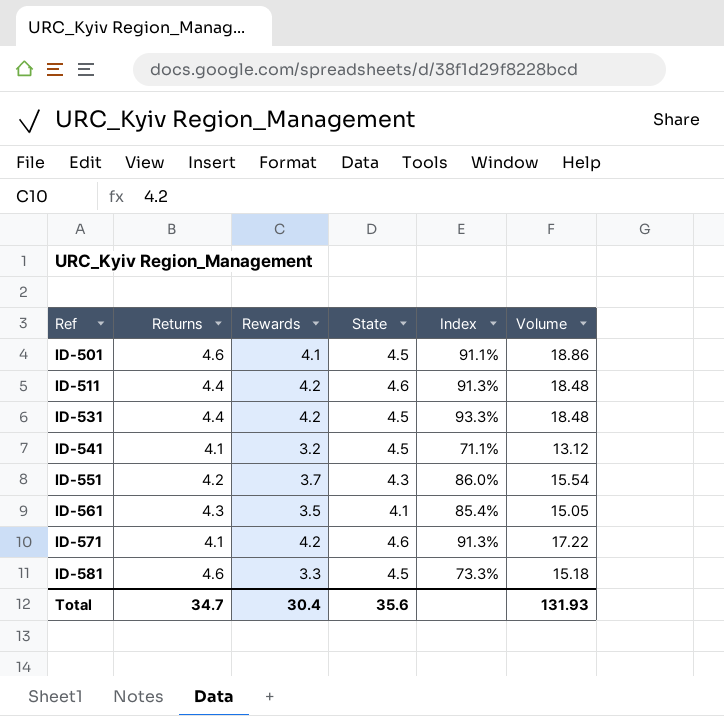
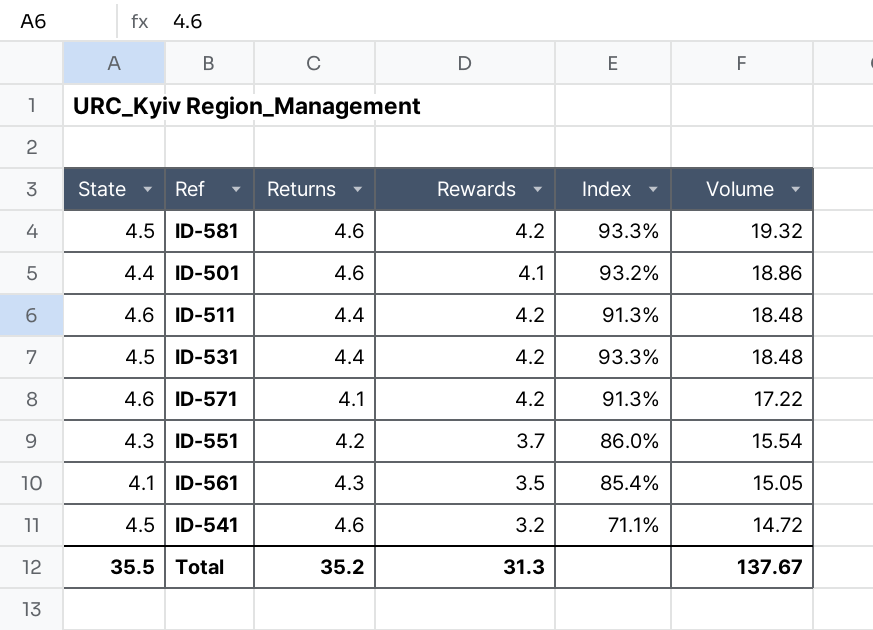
row order: Ref ascending -> Volume descending
column State | position: 4 -> 1
ID-581 | Rewards: 3.3 -> 4.2
ID-581 | Index: 73.3% -> 93.3%
ID-581 | Volume: 15.18 -> 19.32
ID-501 | State: 4.5 -> 4.4
ID-501 | Index: 91.1% -> 93.2%
ID-541 | Returns: 4.1 -> 4.6
ID-541 | Volume: 13.12 -> 14.72
Total | State: 35.6 -> 35.5
Total | Returns: 34.7 -> 35.2
Total | Rewards: 30.4 -> 31.3
Total | Volume: 131.93 -> 137.67

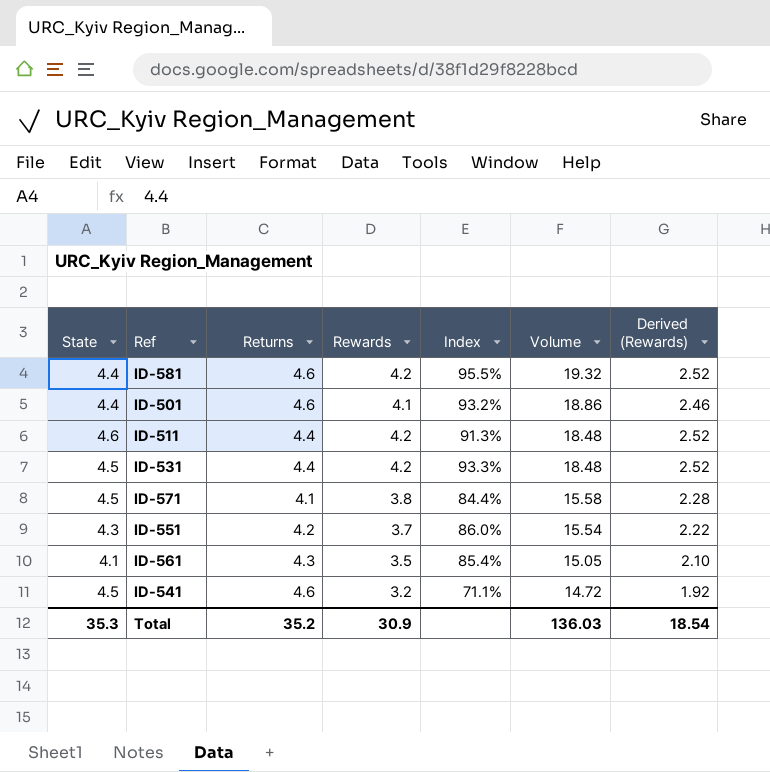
column Derived (Rewards) | formula: none -> [Rewards] * 0.6
ID-581 | State: 4.5 -> 4.4
ID-581 | Index: 93.3% -> 95.5%
ID-571 | State: 4.6 -> 4.5
ID-571 | Rewards: 4.2 -> 3.8
ID-571 | Index: 91.3% -> 84.4%
ID-571 | Volume: 17.22 -> 15.58
Total | State: 35.5 -> 35.3
Total | Rewards: 31.3 -> 30.9
Total | Volume: 137.67 -> 136.03

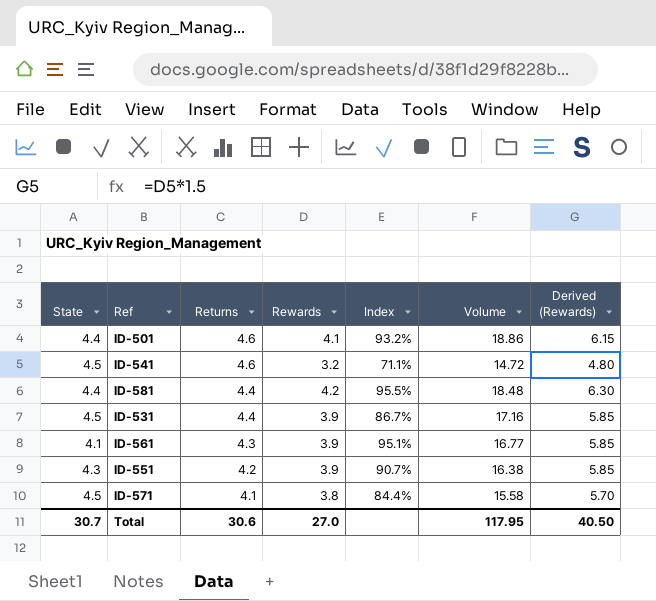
row order: Volume descending -> Returns descending
column Derived (Rewards) | formula: [Rewards] * 0.6 -> [Rewards] * 1.5
row ID-511: 4.6 | 4.4 | 4.2 | 91.3% | 18.48 | 2.52 -> none
ID-581 | Returns: 4.6 -> 4.4
ID-581 | Volume: 19.32 -> 18.48
ID-531 | Rewards: 4.2 -> 3.9
ID-531 | Index: 93.3% -> 86.7%
ID-531 | Volume: 18.48 -> 17.16
ID-561 | Rewards: 3.5 -> 3.9
ID-561 | Index: 85.4% -> 95.1%
ID-561 | Volume: 15.05 -> 16.77
ID-551 | Rewards: 3.7 -> 3.9
ID-551 | Index: 86.0% -> 90.7%
ID-551 | Volume: 15.54 -> 16.38
Total | State: 35.3 -> 30.7
Total | Returns: 35.2 -> 30.6
Total | Rewards: 30.9 -> 27.0
Total | Volume: 136.03 -> 117.95
Total | Derived (Rewards): 18.54 -> 40.50

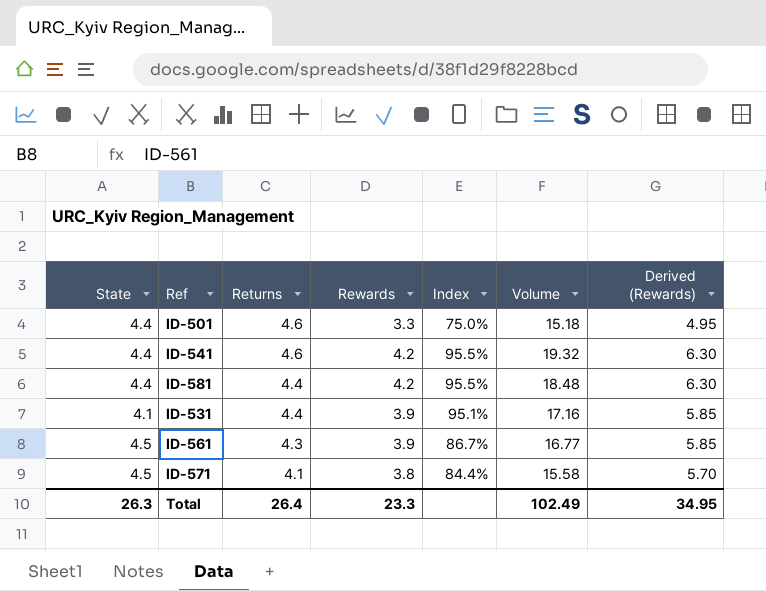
row ID-551: 4.3 | 4.2 | 3.9 | 90.7% | 16.38 | 5.85 -> none
ID-501 | Rewards: 4.1 -> 3.3
ID-501 | Index: 93.2% -> 75.0%
ID-501 | Volume: 18.86 -> 15.18
ID-501 | Derived (Rewards): 6.15 -> 4.95
ID-541 | State: 4.5 -> 4.4
ID-541 | Rewards: 3.2 -> 4.2
ID-541 | Index: 71.1% -> 95.5%
ID-541 | Volume: 14.72 -> 19.32
ID-541 | Derived (Rewards): 4.80 -> 6.30
ID-531 | State: 4.5 -> 4.1
ID-531 | Index: 86.7% -> 95.1%
ID-561 | State: 4.1 -> 4.5
ID-561 | Index: 95.1% -> 86.7%
Total | State: 30.7 -> 26.3
Total | Returns: 30.6 -> 26.4
Total | Rewards: 27.0 -> 23.3
Total | Volume: 117.95 -> 102.49
Total | Derived (Rewards): 40.50 -> 34.95

